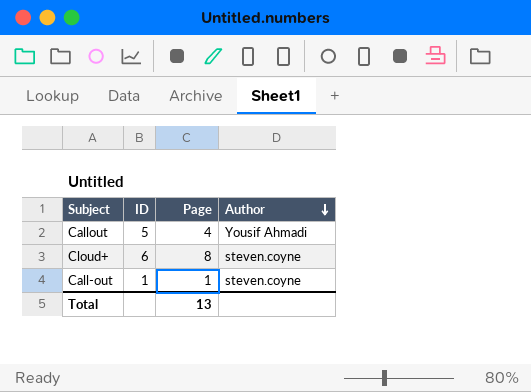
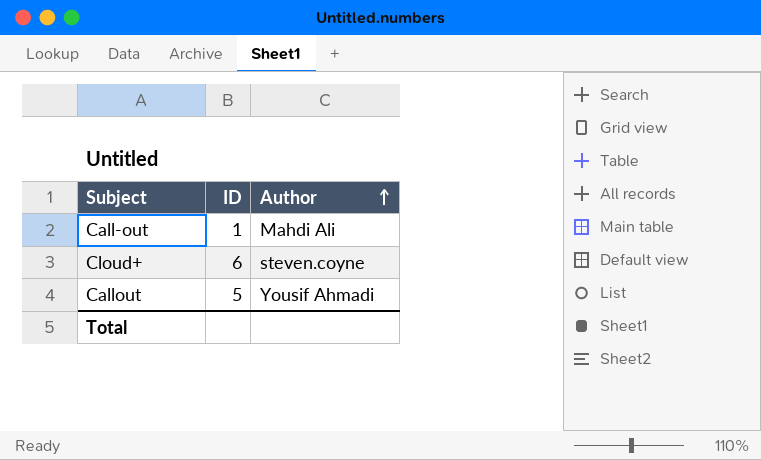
row order: Author descending -> Author ascending
column Page | position: 3 -> none
Call-out | Author: steven.coyne -> Mahdi Ali

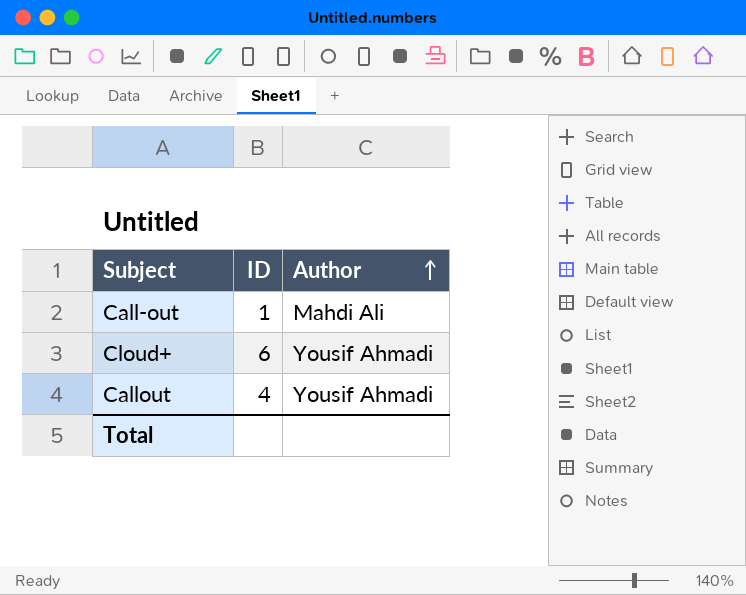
Cloud+ | Author: steven.coyne -> Yousif Ahmadi
Callout | ID: 5 -> 4

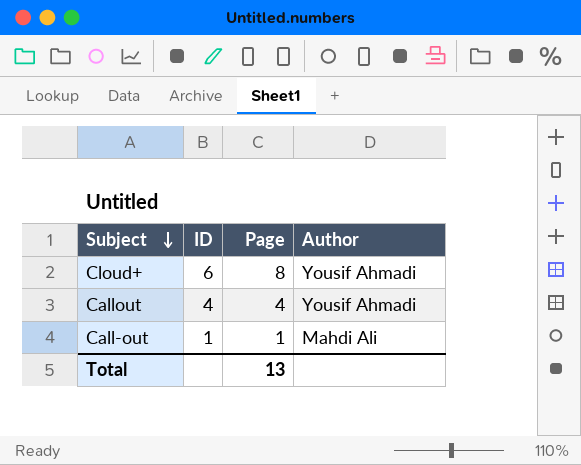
row order: Author ascending -> Subject descending
column Page | position: none -> 3

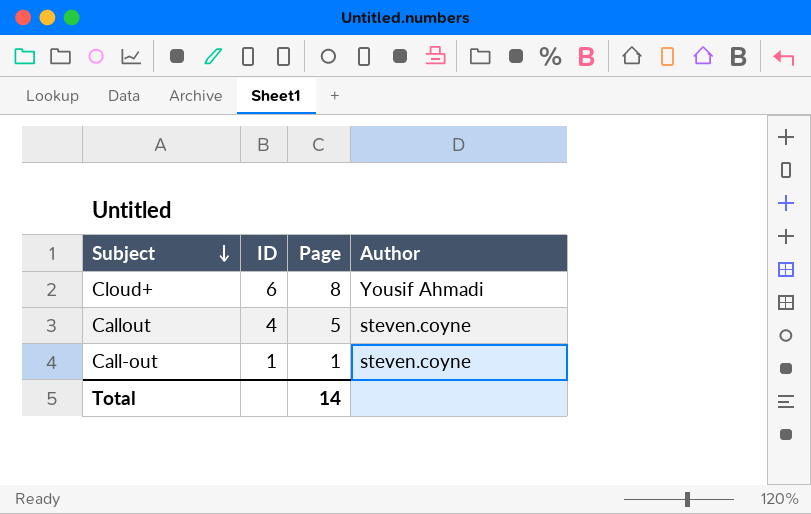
Callout | Page: 4 -> 5
Callout | Author: Yousif Ahmadi -> steven.coyne
Call-out | Author: Mahdi Ali -> steven.coyne
Total | Page: 13 -> 14

